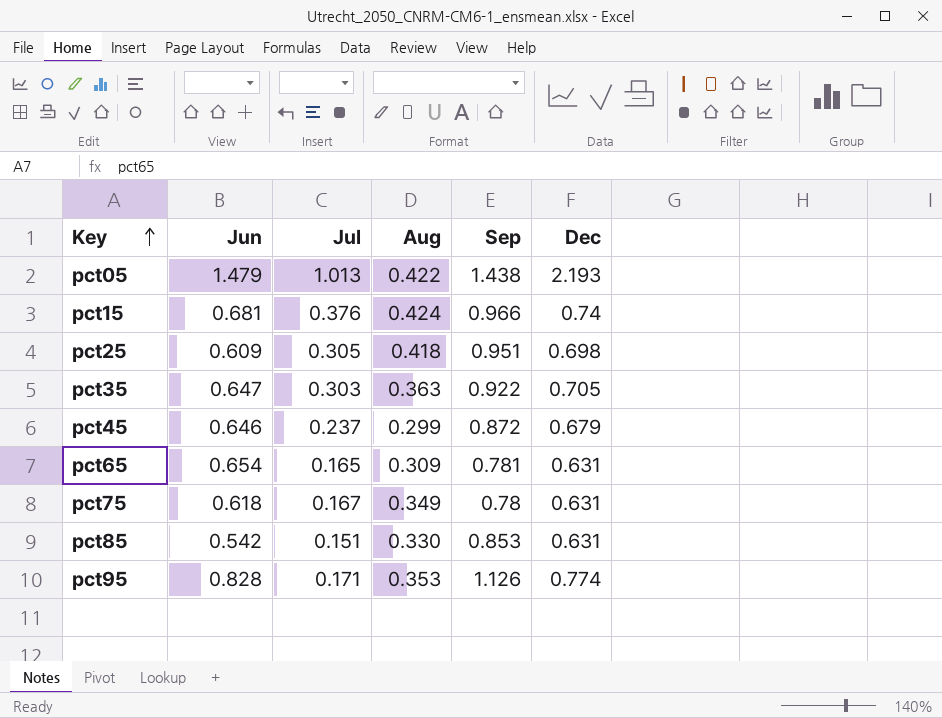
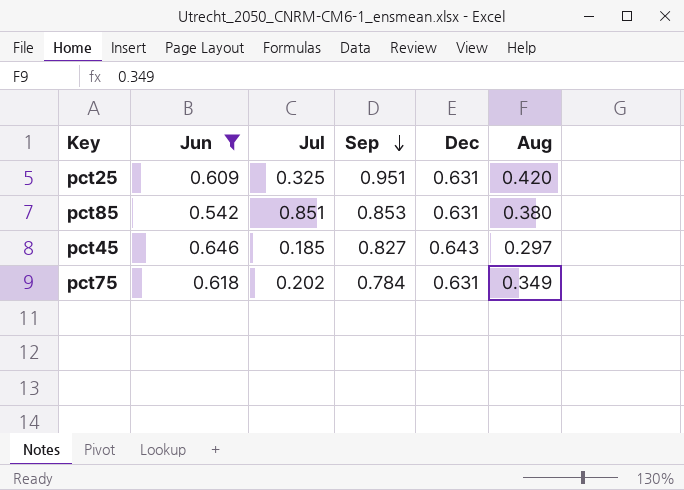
filter: none -> Jun <= 0.646
row order: Key ascending -> Sep descending
column Aug | position: 4 -> 6
pct25 | Jul: 0.305 -> 0.325
pct25 | Dec: 0.698 -> 0.631
pct25 | Aug: 0.418 -> 0.420
pct85 | Jul: 0.151 -> 0.851
pct85 | Aug: 0.330 -> 0.380
pct45 | Jul: 0.237 -> 0.185
pct45 | Sep: 0.872 -> 0.827
pct45 | Dec: 0.679 -> 0.643
pct45 | Aug: 0.299 -> 0.297
pct75 | Jul: 0.167 -> 0.202
pct75 | Sep: 0.78 -> 0.784

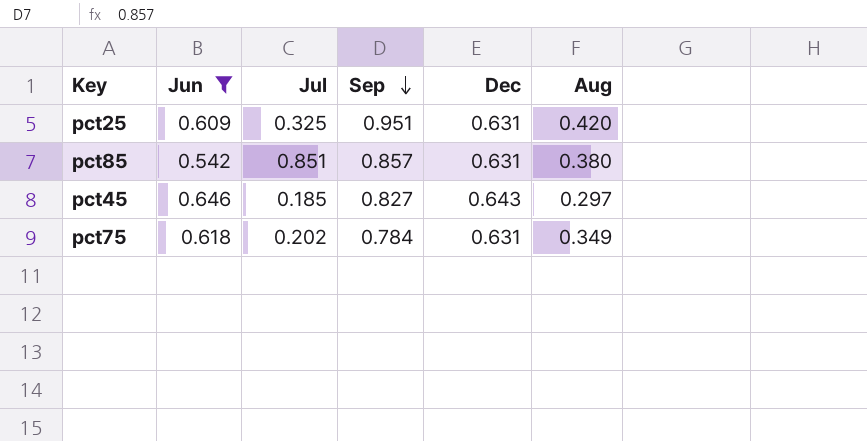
pct85 | Sep: 0.853 -> 0.857

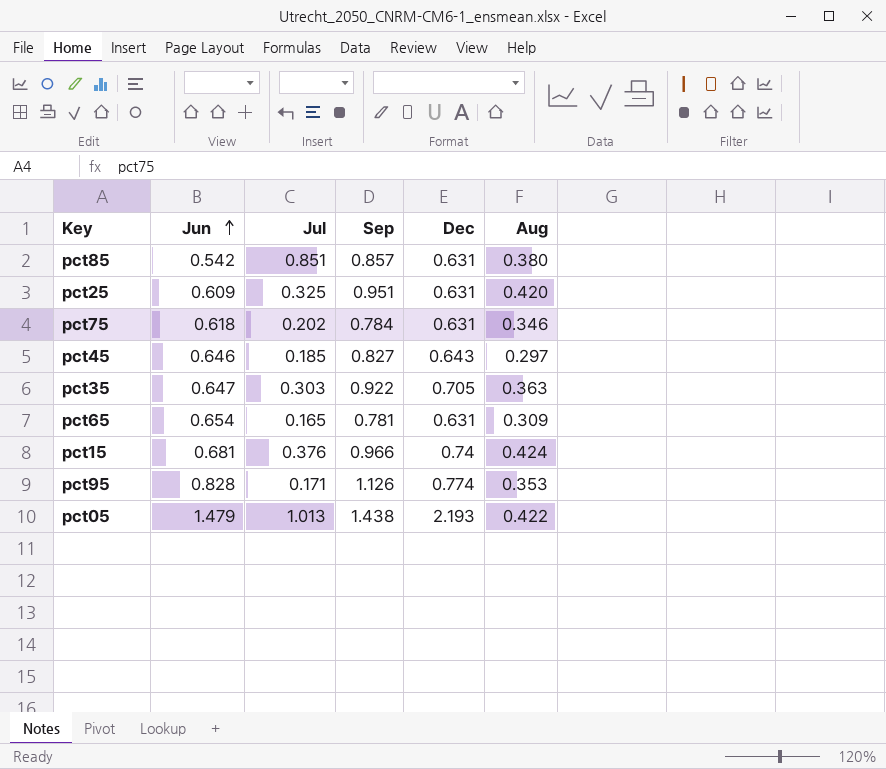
filter: Jun <= 0.646 -> none
row order: Sep descending -> Jun ascending
pct75 | Aug: 0.349 -> 0.346

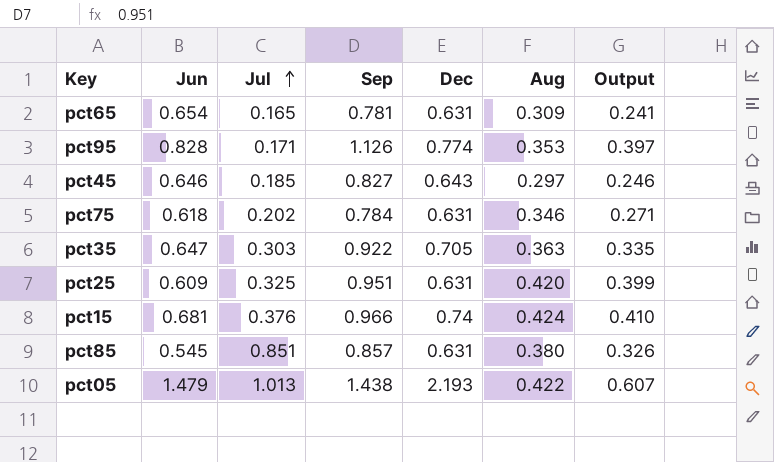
row order: Jun ascending -> Jul ascending
column Output | formula: none -> [Sep] * [Aug]
pct85 | Jun: 0.542 -> 0.545

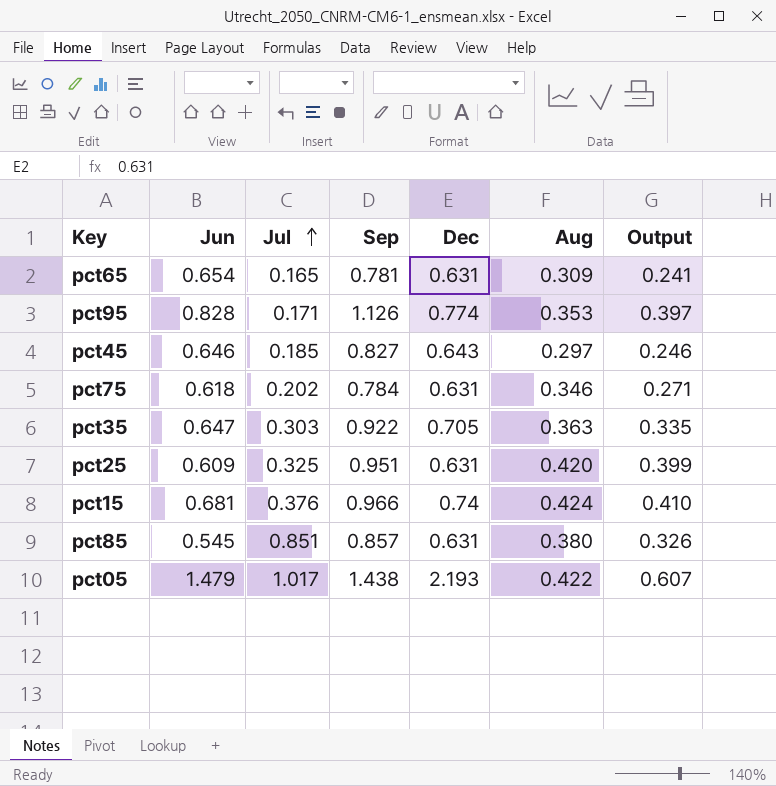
pct05 | Jul: 1.013 -> 1.017

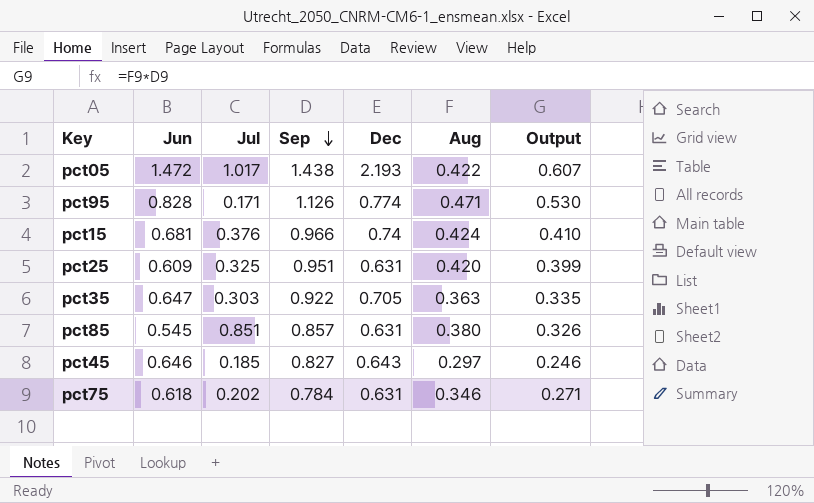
row order: Jul ascending -> Sep descending
row pct65: 0.654 | 0.165 | 0.781 | 0.631 | 0.309 | 0.241 -> none
pct05 | Jun: 1.479 -> 1.472
pct95 | Aug: 0.353 -> 0.471
pct95 | Output: 0.397 -> 0.530

